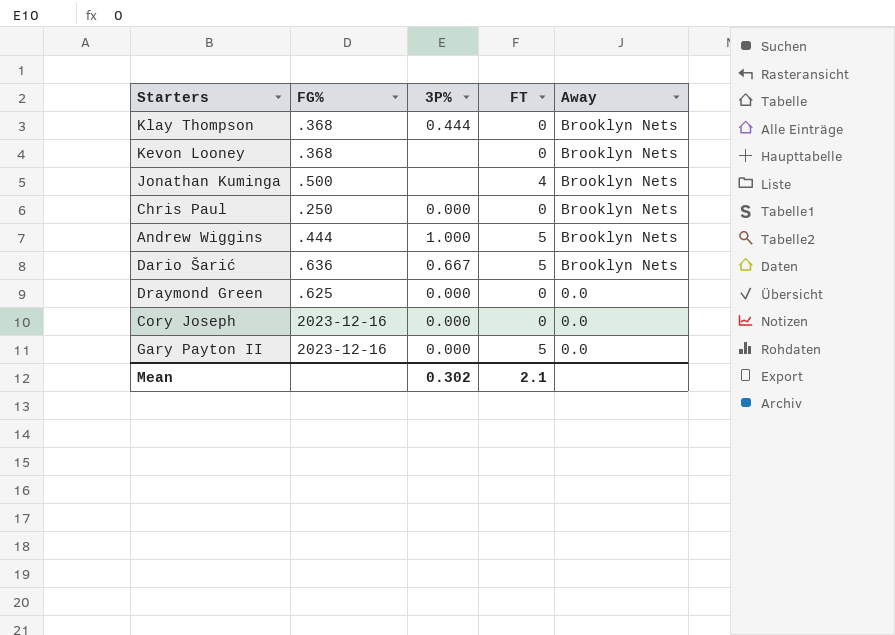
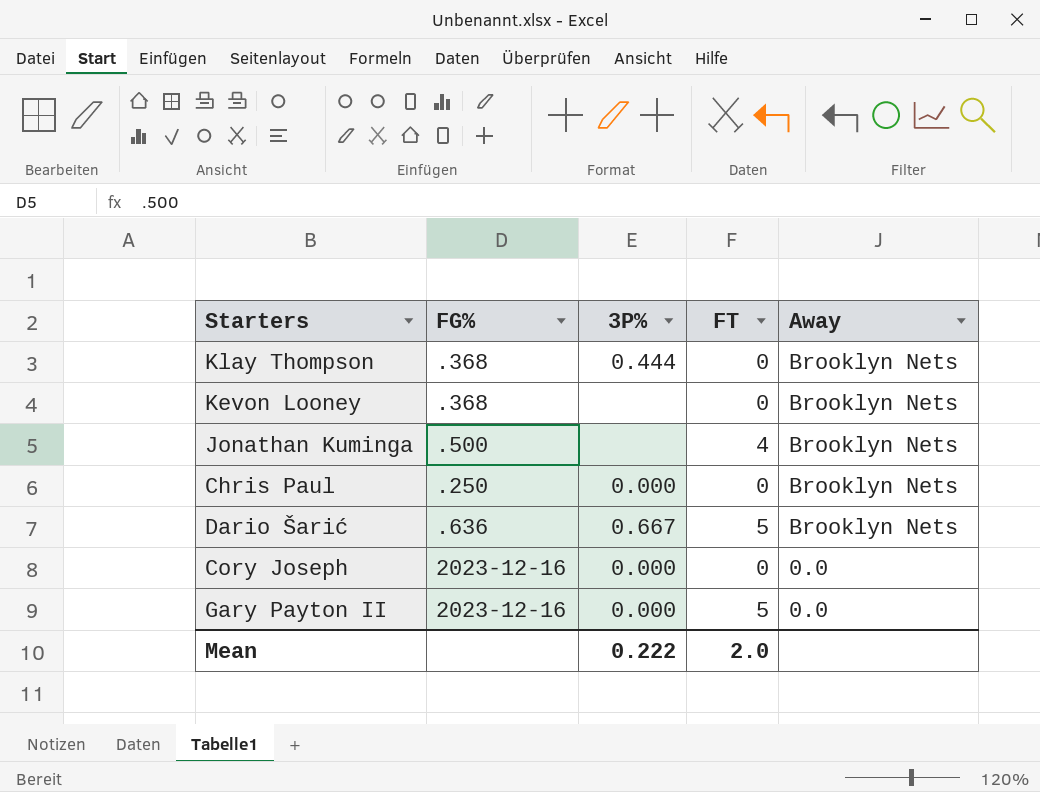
row Andrew Wiggins: .444 | 1.000 | 5 | Brooklyn Nets -> none
row Draymond Green: .625 | 0.000 | 0 | 0.0 -> none
Mean | 3P%: 0.302 -> 0.222
Mean | FT: 2.1 -> 2.0

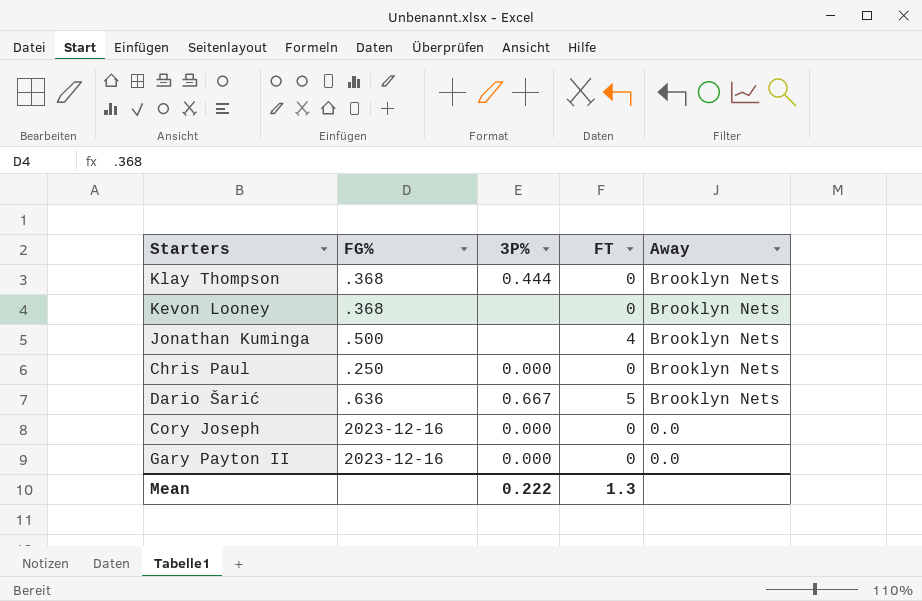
Gary Payton II | FT: 5 -> 0
Mean | FT: 2.0 -> 1.3

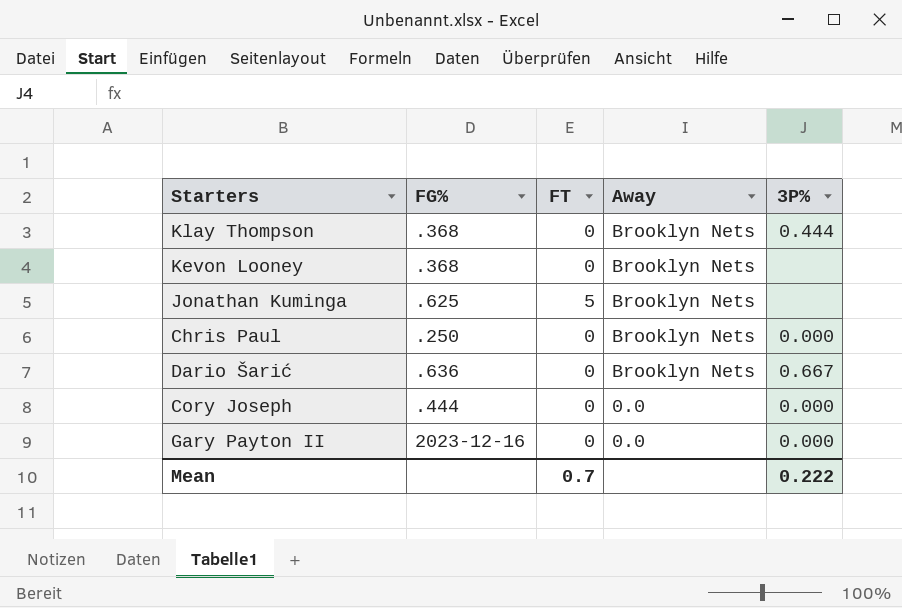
column 3P% | position: 3 -> 5
Jonathan Kuminga | FG%: .500 -> .625
Jonathan Kuminga | FT: 4 -> 5
Dario Šarić | FT: 5 -> 0
Cory Joseph | FG%: 2023-12-16 -> .444
Mean | FT: 1.3 -> 0.7

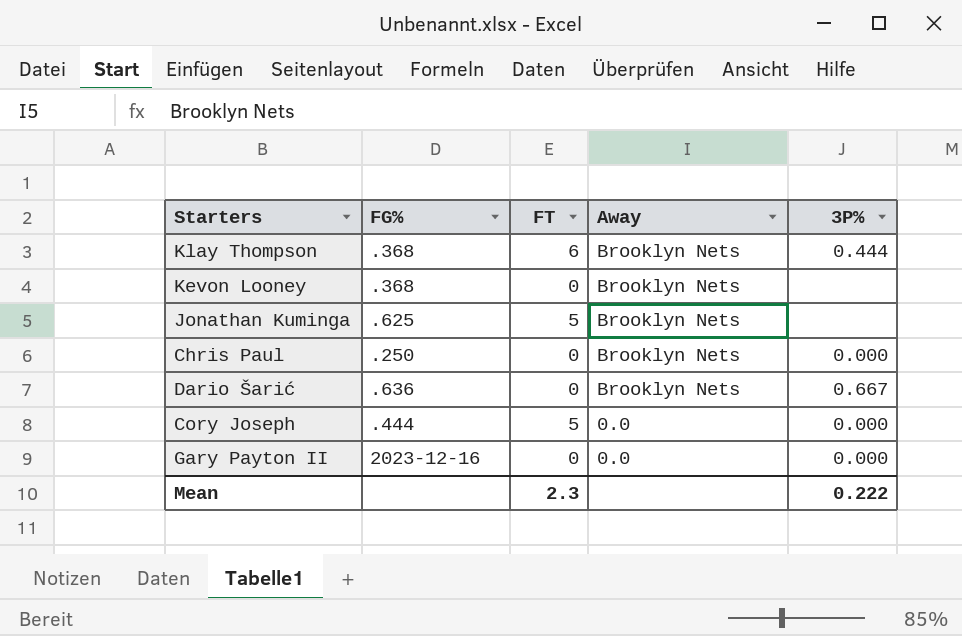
Klay Thompson | FT: 0 -> 6
Cory Joseph | FT: 0 -> 5
Mean | FT: 0.7 -> 2.3

